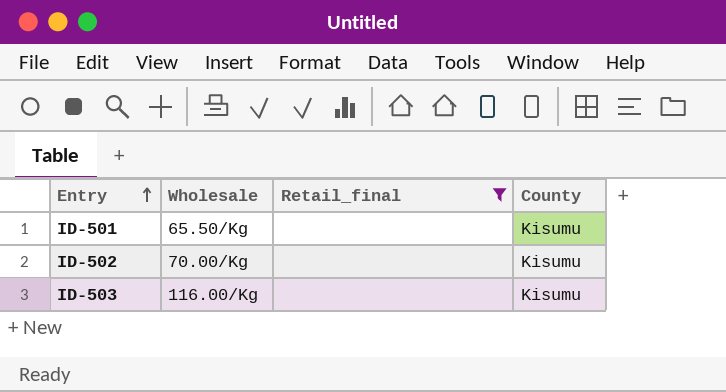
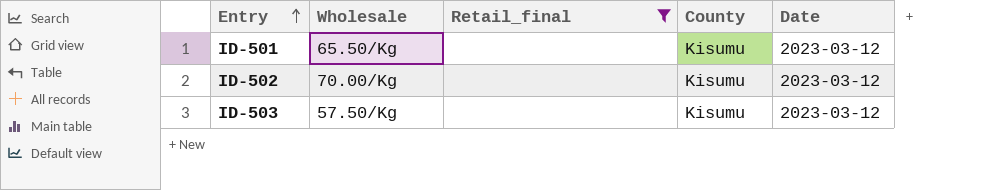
column Date | position: none -> 5
ID-503 | Wholesale: 116.00/Kg -> 57.50/Kg

